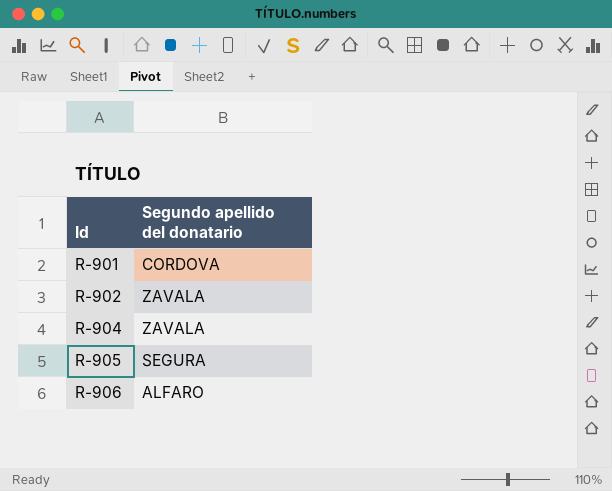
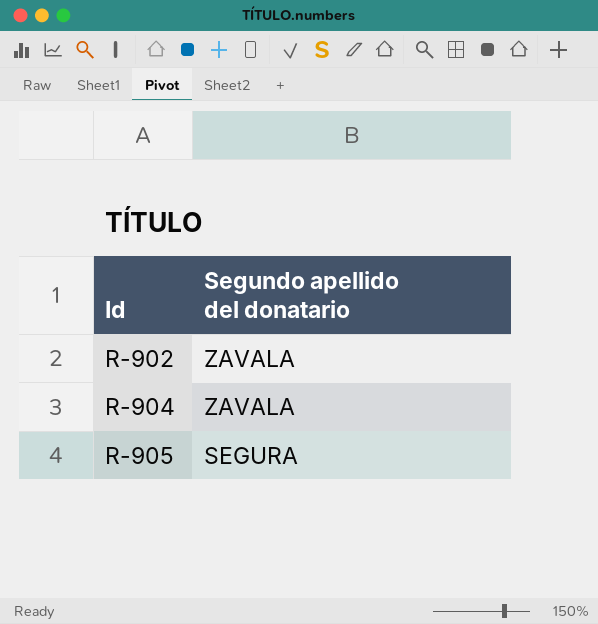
row R-901: CORDOVA -> none
row R-906: ALFARO -> none

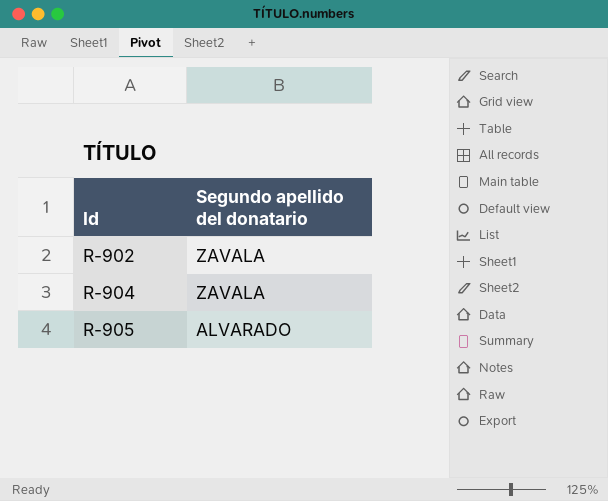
R-905 | Segundo apellido del donatario: SEGURA -> ALVARADO

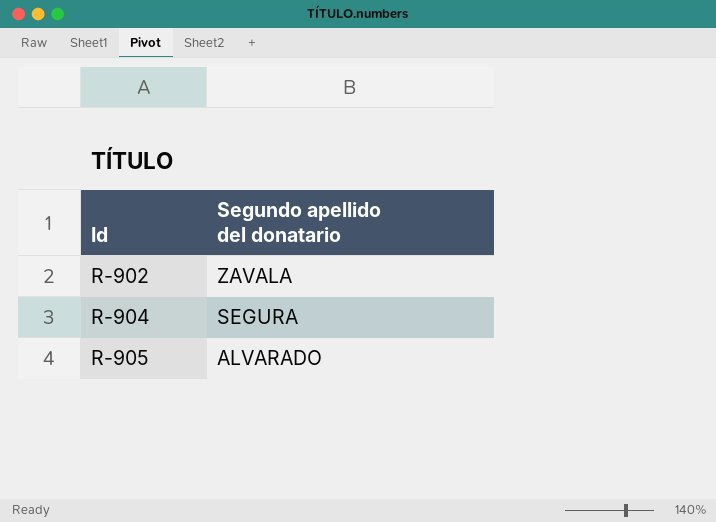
R-904 | Segundo apellido del donatario: ZAVALA -> SEGURA

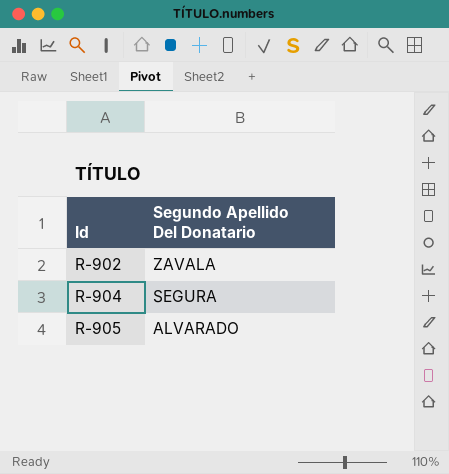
column name: Segundo apellido del donatario -> Segundo Apellido Del Donatario

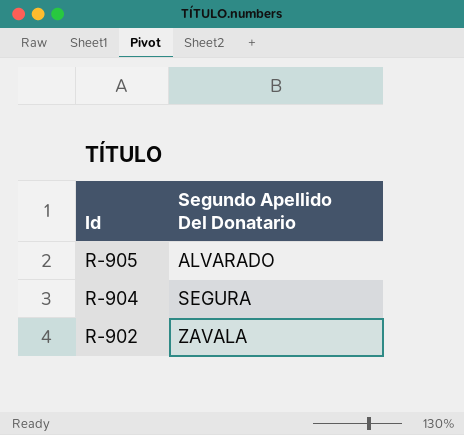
row order: Id ascending -> Id descending

